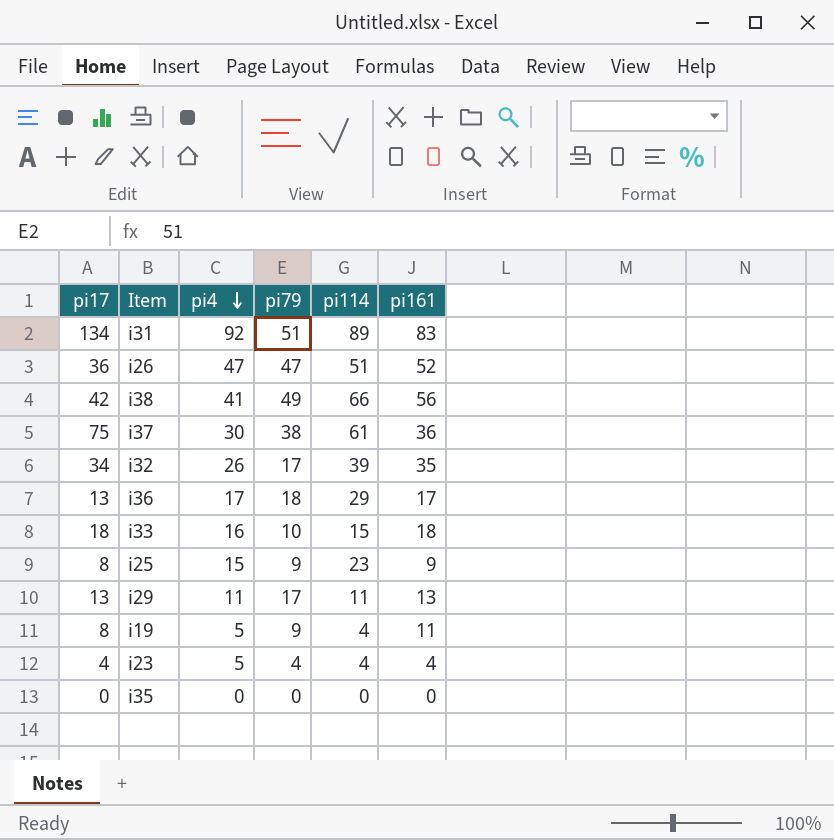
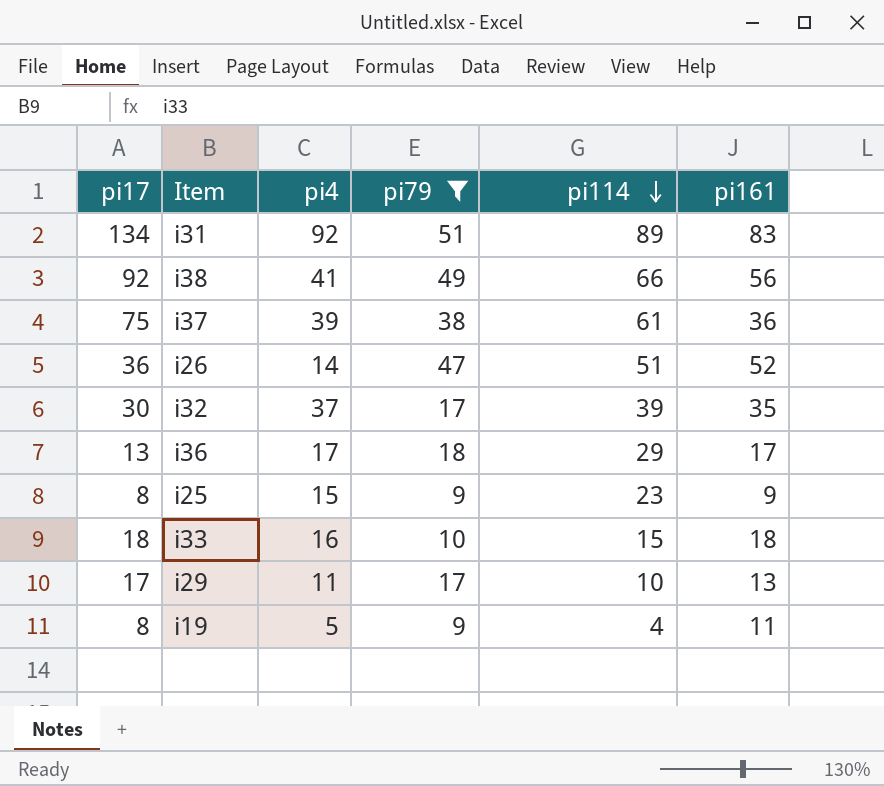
filter: none -> pi79 >= 9
row order: pi4 descending -> pi114 descending
i38 | pi17: 42 -> 92
i37 | pi4: 30 -> 39
i26 | pi4: 47 -> 14
i32 | pi17: 34 -> 30
i32 | pi4: 26 -> 37
i29 | pi17: 13 -> 17
i29 | pi114: 11 -> 10

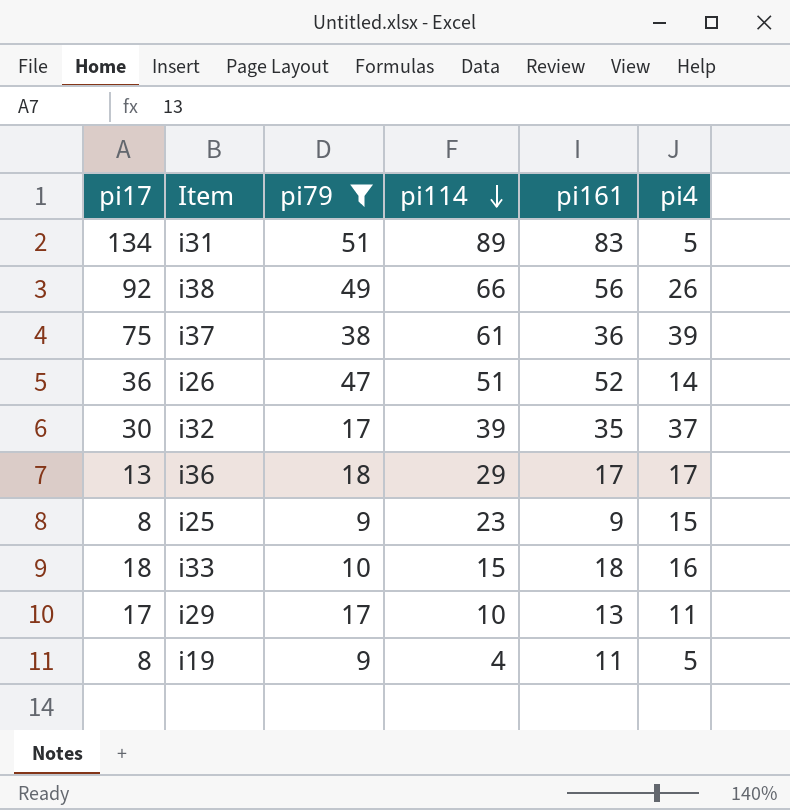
column pi4 | position: 3 -> 6
i31 | pi4: 92 -> 5
i38 | pi4: 41 -> 26

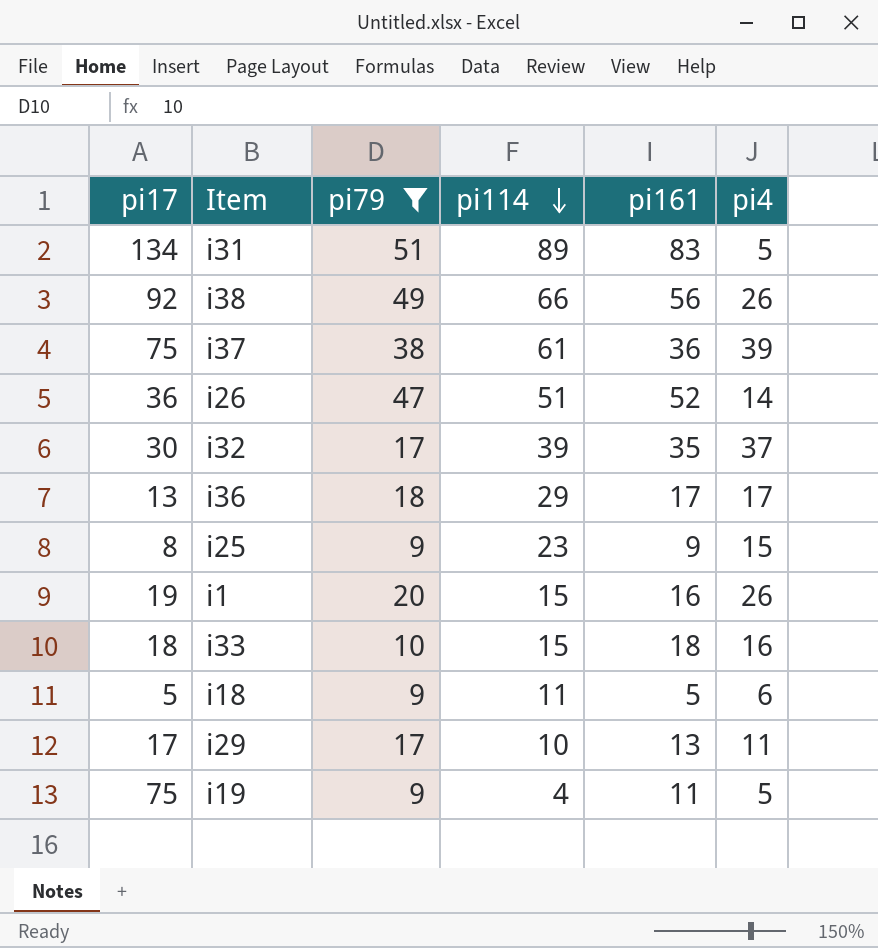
row i1: none -> 19 | 20 | 15 | 16 | 26
row i18: none -> 5 | 9 | 11 | 5 | 6
i19 | pi17: 8 -> 75

